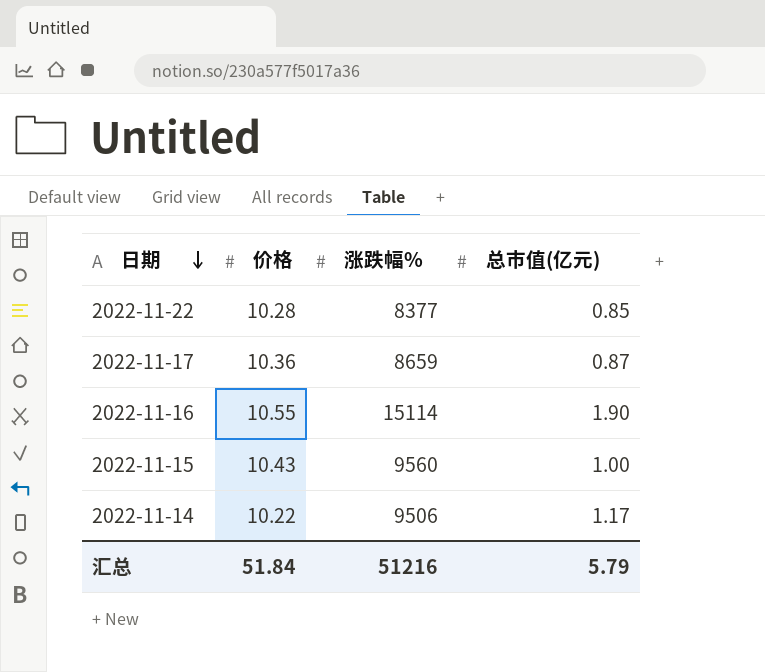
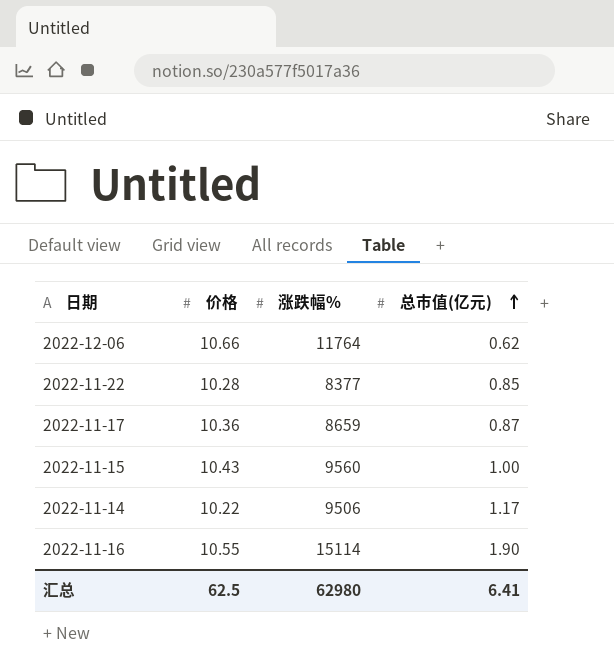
row order: 日期 descending -> 总市值(亿元) ascending
row 2022-12-06: none -> 10.66 | 11764 | 0.62
汇总 | 价格: 51.84 -> 62.5
汇总 | 涨跌幅%: 51216 -> 62980
汇总 | 总市值(亿元): 5.79 -> 6.41

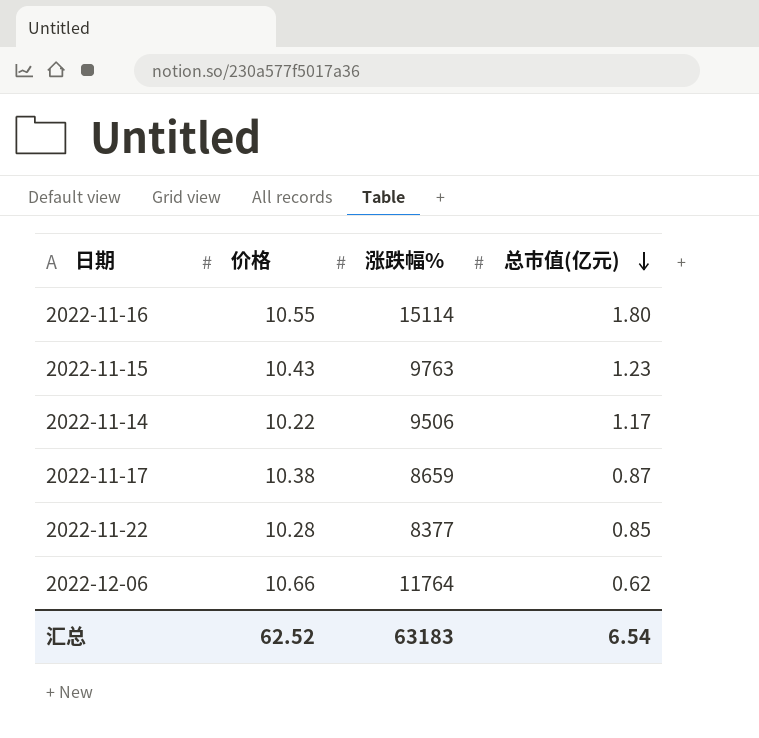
row order: 总市值(亿元) ascending -> 总市值(亿元) descending
2022-11-16 | 总市值(亿元): 1.90 -> 1.80
2022-11-15 | 涨跌幅%: 9560 -> 9763
2022-11-15 | 总市值(亿元): 1.00 -> 1.23
2022-11-17 | 价格: 10.36 -> 10.38
汇总 | 价格: 62.5 -> 62.52
汇总 | 涨跌幅%: 62980 -> 63183
汇总 | 总市值(亿元): 6.41 -> 6.54

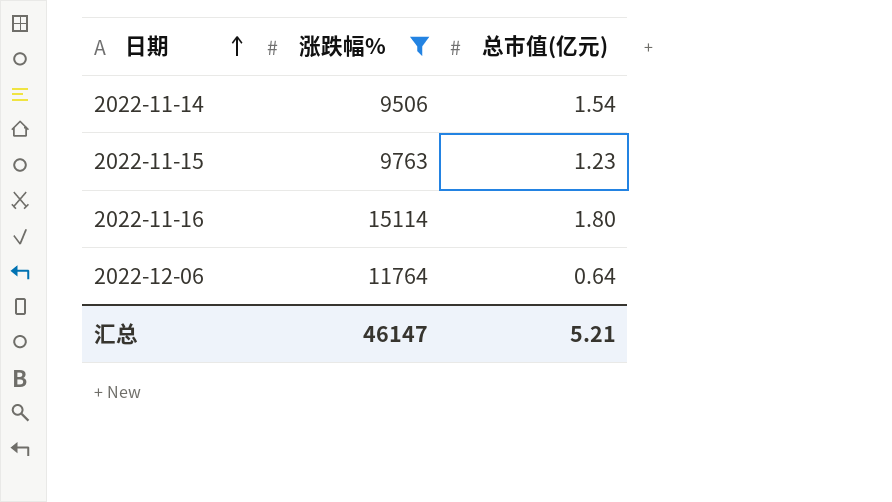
filter: none -> 涨跌幅% >= 9506
row order: 总市值(亿元) descending -> 日期 ascending
column 价格 | position: 2 -> none
2022-11-14 | 总市值(亿元): 1.17 -> 1.54
2022-12-06 | 总市值(亿元): 0.62 -> 0.64
汇总 | 涨跌幅%: 63183 -> 46147
汇总 | 总市值(亿元): 6.54 -> 5.21

